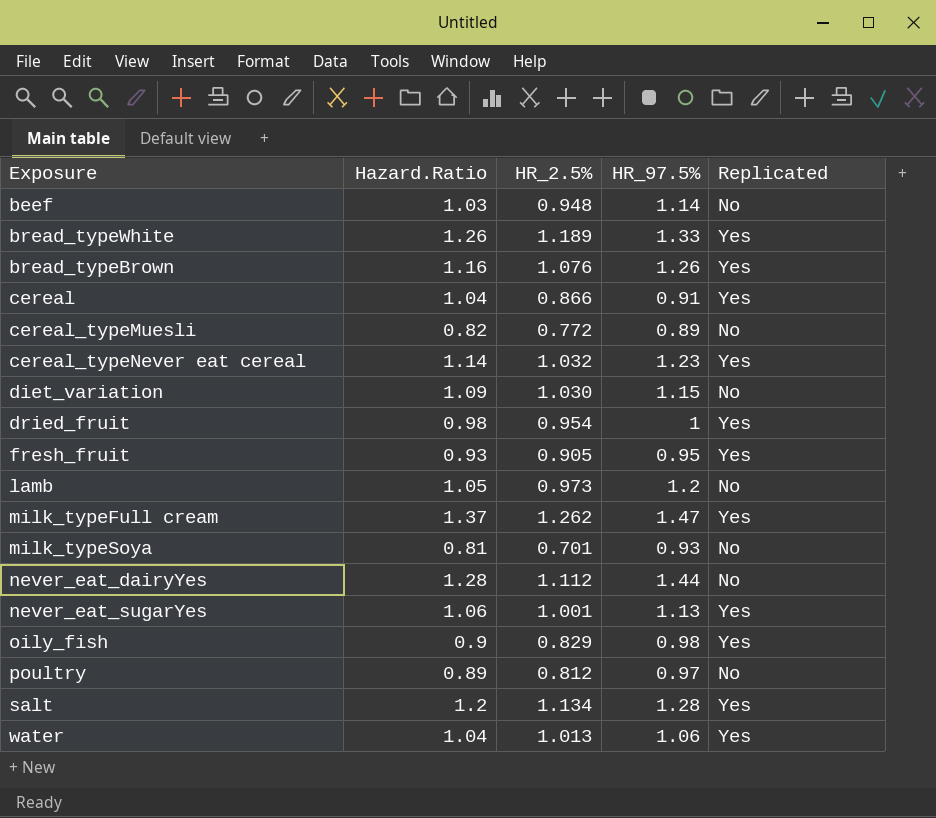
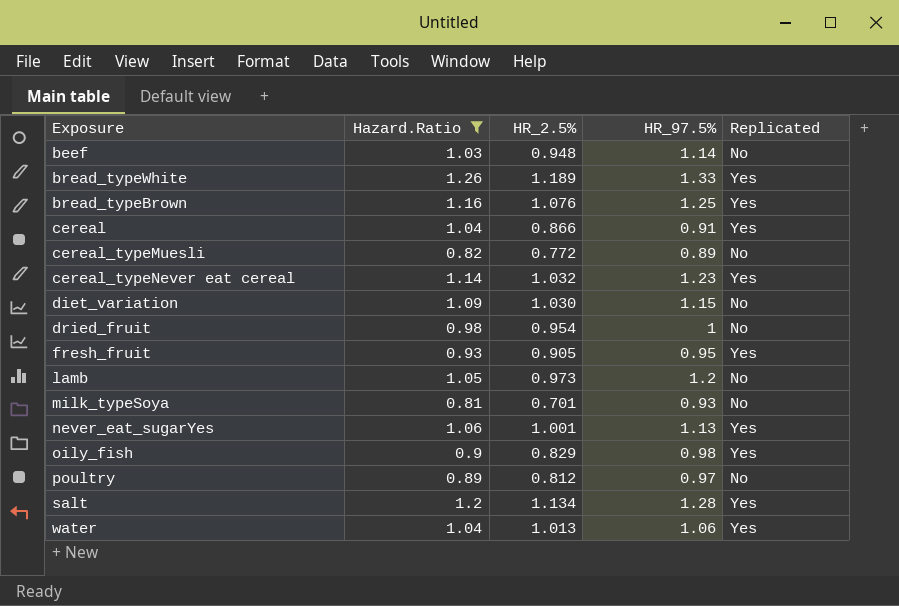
filter: none -> Hazard.Ratio <= 1.26
bread_typeBrown | HR_97.5%: 1.26 -> 1.25
dried_fruit | Replicated: Yes -> No

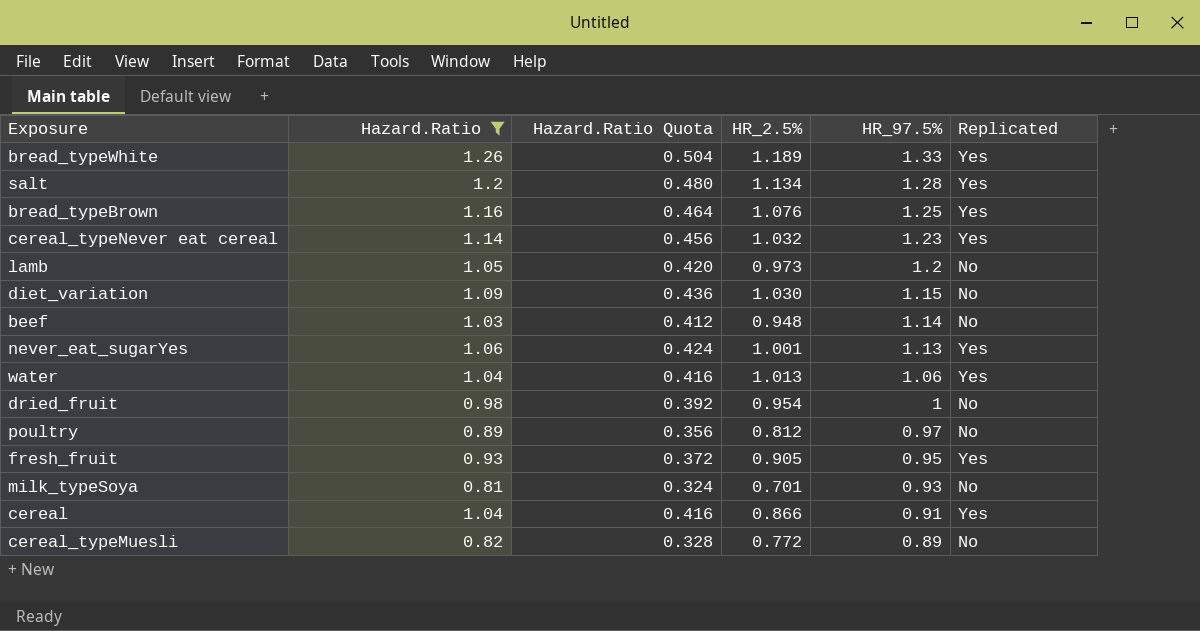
row order: none -> HR_97.5% descending
column Hazard.Ratio Quota | formula: none -> [Hazard.Ratio] * 0.4
row oily_fish: 0.9 | 0.829 | 0.98 | Yes -> none

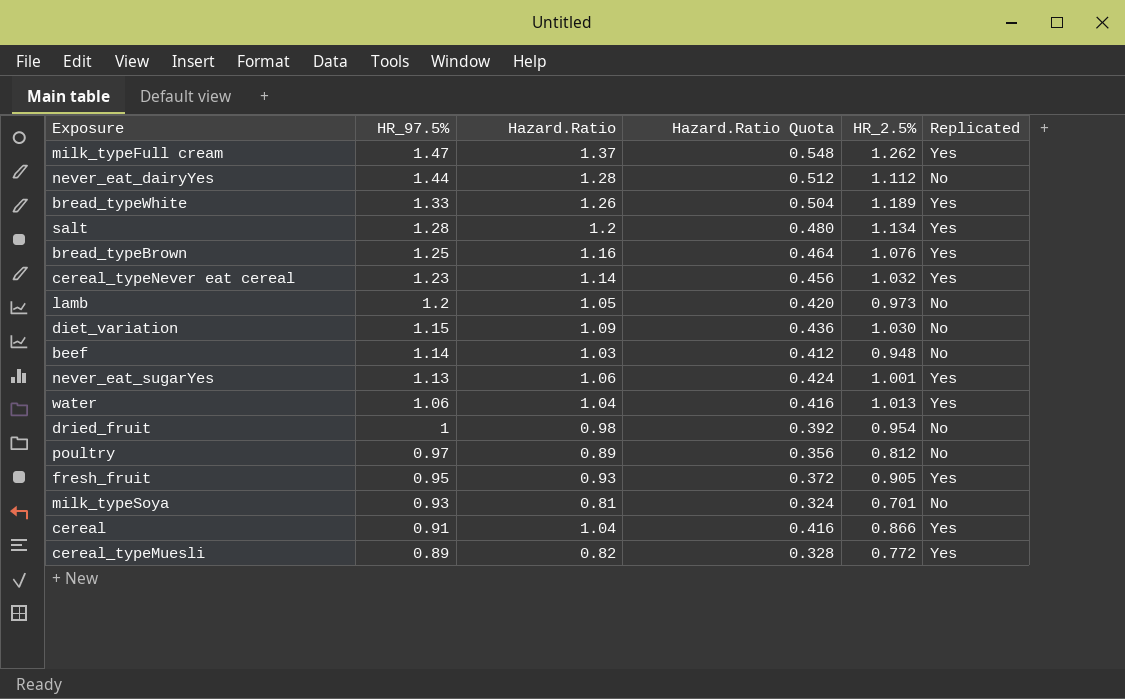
filter: Hazard.Ratio <= 1.26 -> none
column HR_97.5% | position: 5 -> 2
cereal_typeMuesli | Replicated: No -> Yes

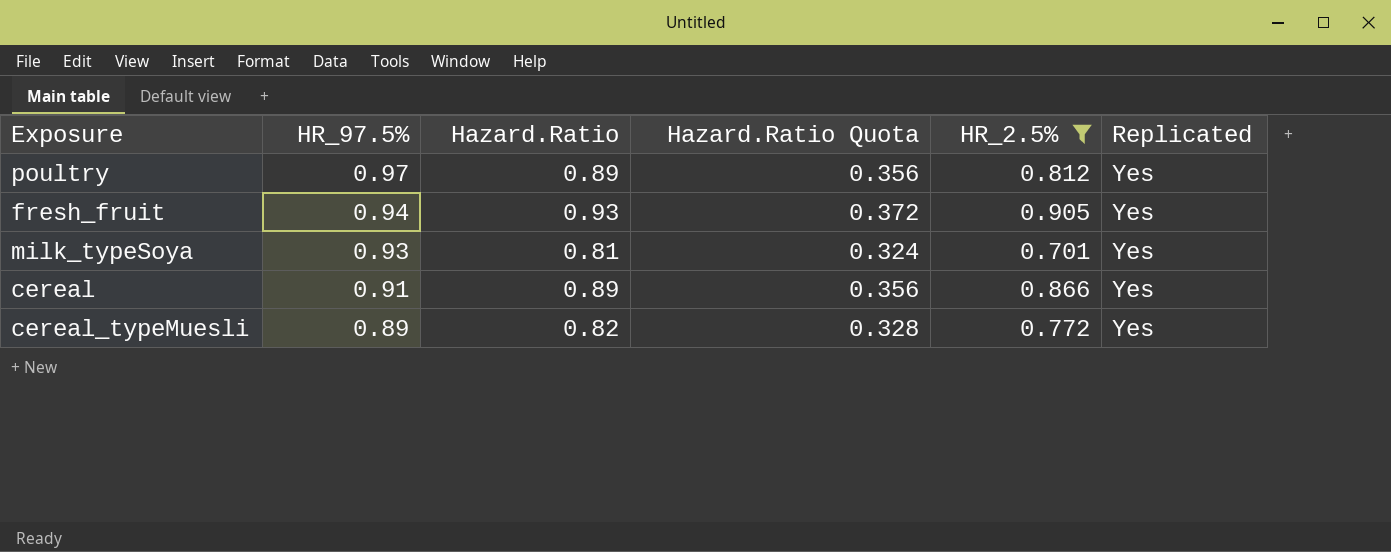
filter: none -> HR_2.5% <= 0.905
poultry | Replicated: No -> Yes
fresh_fruit | HR_97.5%: 0.95 -> 0.94
milk_typeSoya | Replicated: No -> Yes
cereal | Hazard.Ratio: 1.04 -> 0.89
cereal | Hazard.Ratio Quota: 0.416 -> 0.356

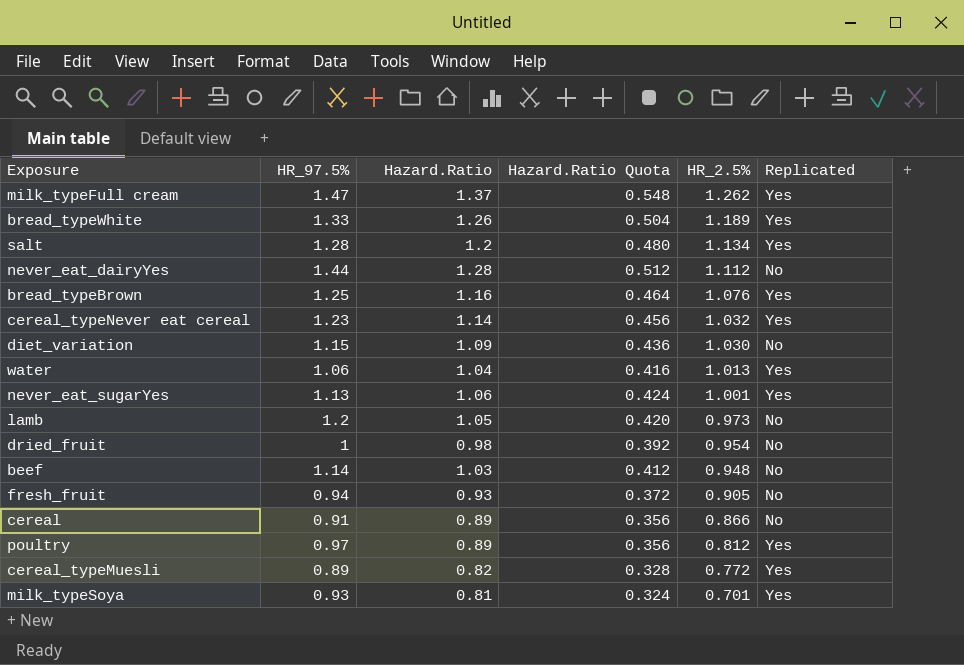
filter: HR_2.5% <= 0.905 -> none
row order: HR_97.5% descending -> HR_2.5% descending
fresh_fruit | Replicated: Yes -> No
cereal | Replicated: Yes -> No

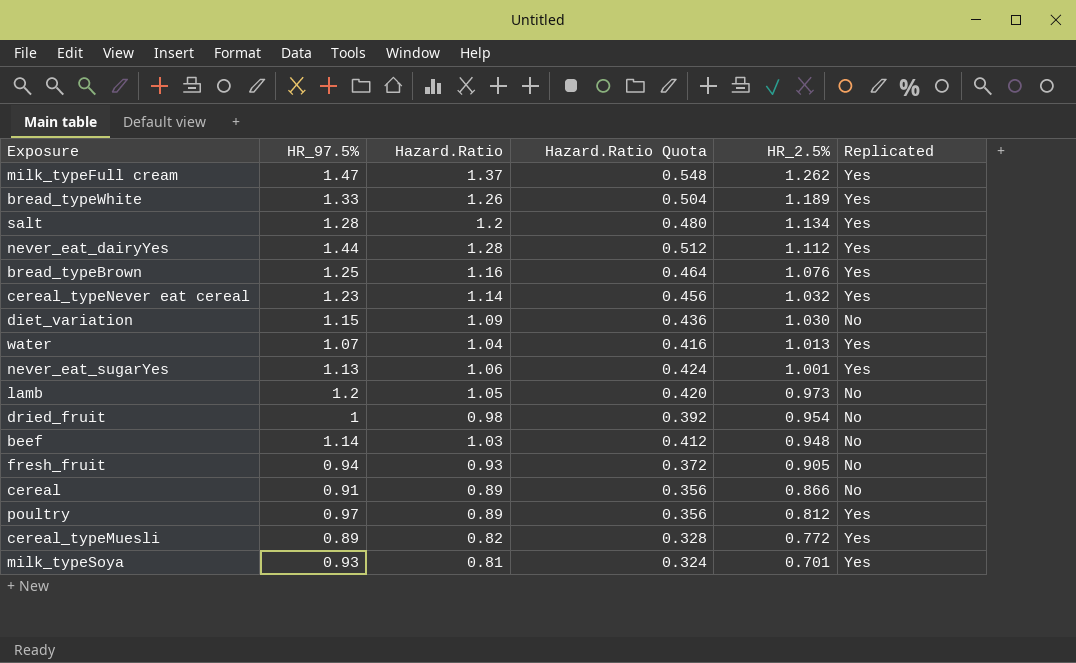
never_eat_dairyYes | Replicated: No -> Yes
water | HR_97.5%: 1.06 -> 1.07

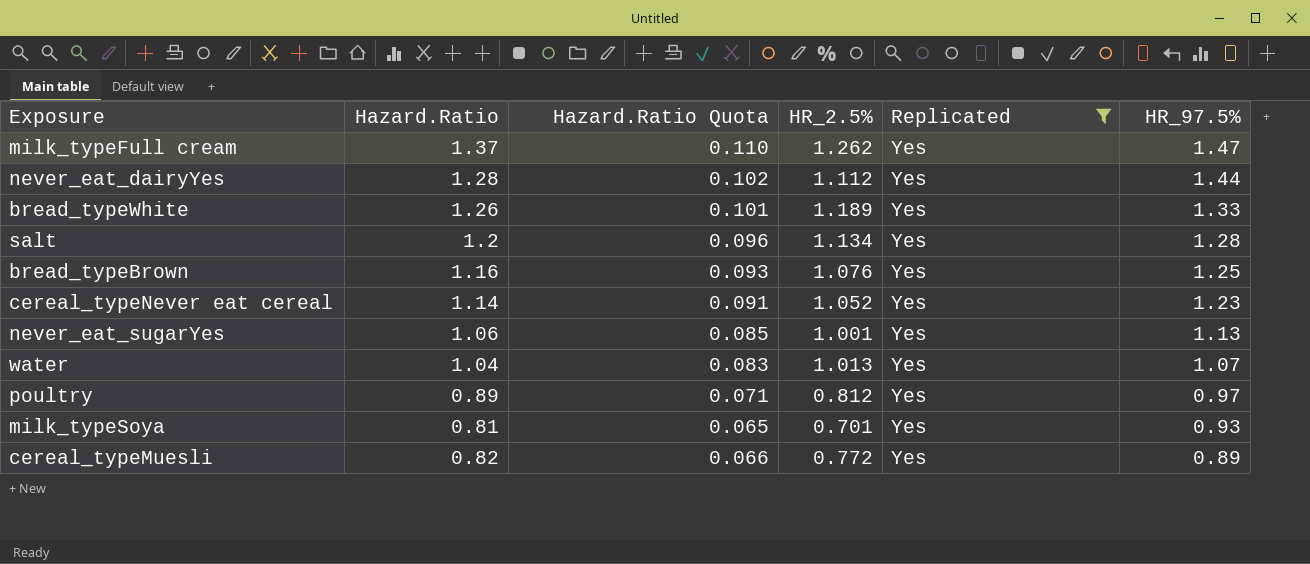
filter: none -> Replicated = Yes
row order: HR_2.5% descending -> HR_97.5% descending
column Hazard.Ratio Quota | formula: [Hazard.Ratio] * 0.4 -> [Hazard.Ratio] * 0.08
column HR_97.5% | position: 2 -> 6
cereal_typeNever eat cereal | HR_2.5%: 1.032 -> 1.052

